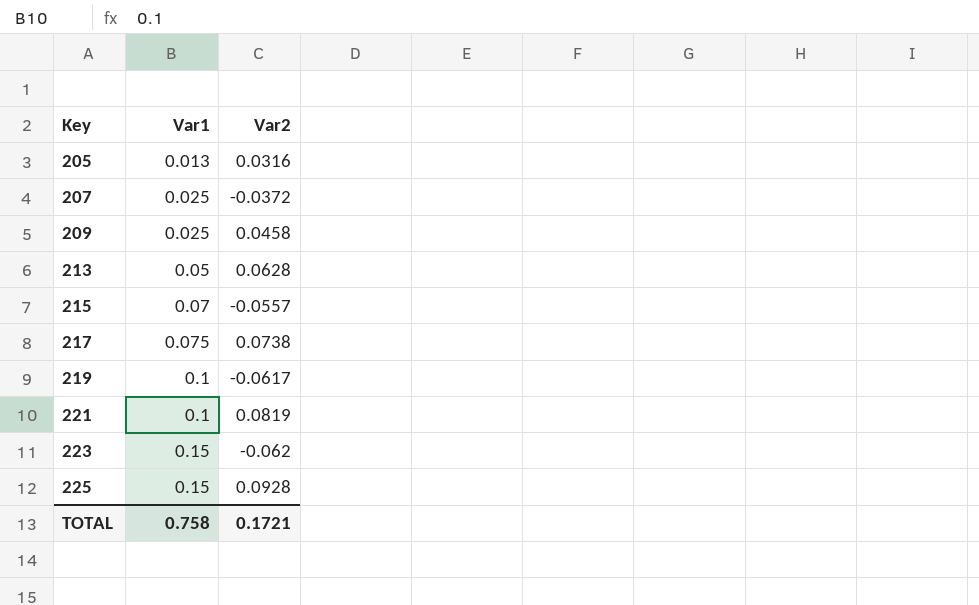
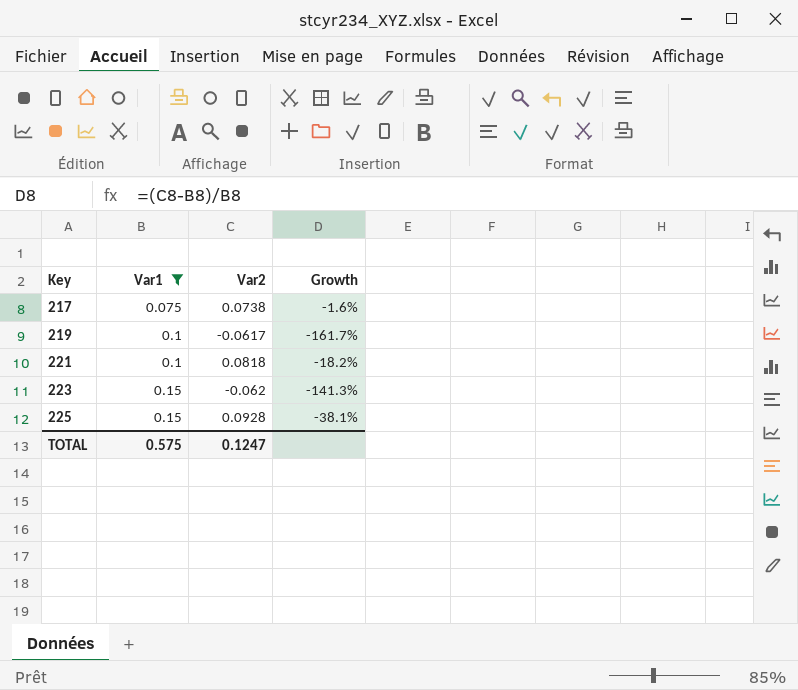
filter: none -> Var1 >= 0.075
column Growth | formula: none -> ([Var2] - [Var1]) / [Var1]
221 | Var2: 0.0819 -> 0.0818
TOTAL | Var1: 0.758 -> 0.575
TOTAL | Var2: 0.1721 -> 0.1247

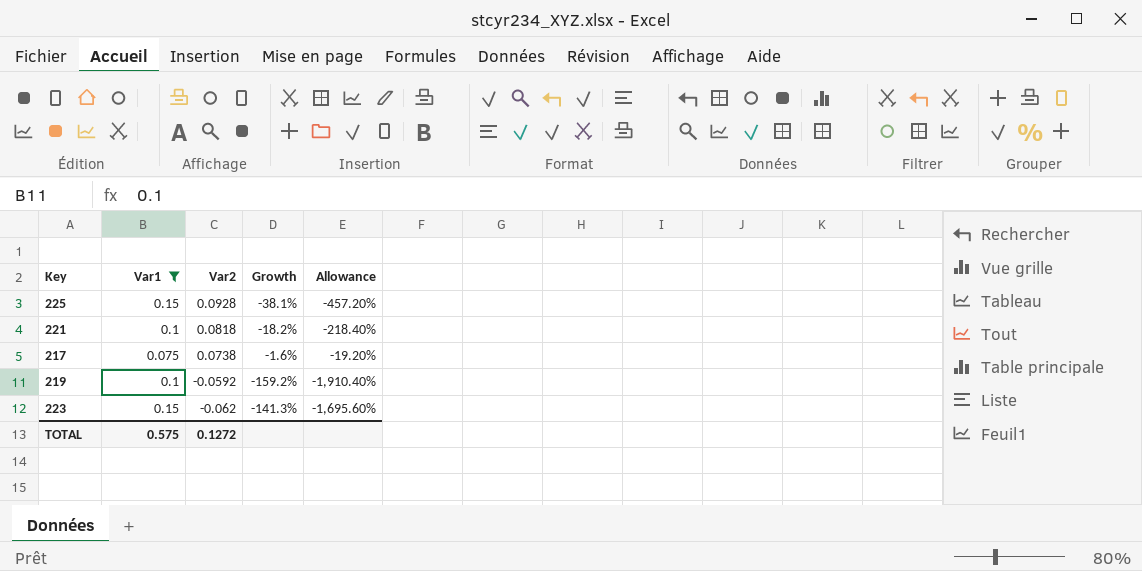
row order: Key ascending -> Var2 descending
column Allowance | formula: none -> [Growth] * 12
219 | Var2: -0.0617 -> -0.0592
219 | Growth: -161.7% -> -159.2%
TOTAL | Var2: 0.1247 -> 0.1272

